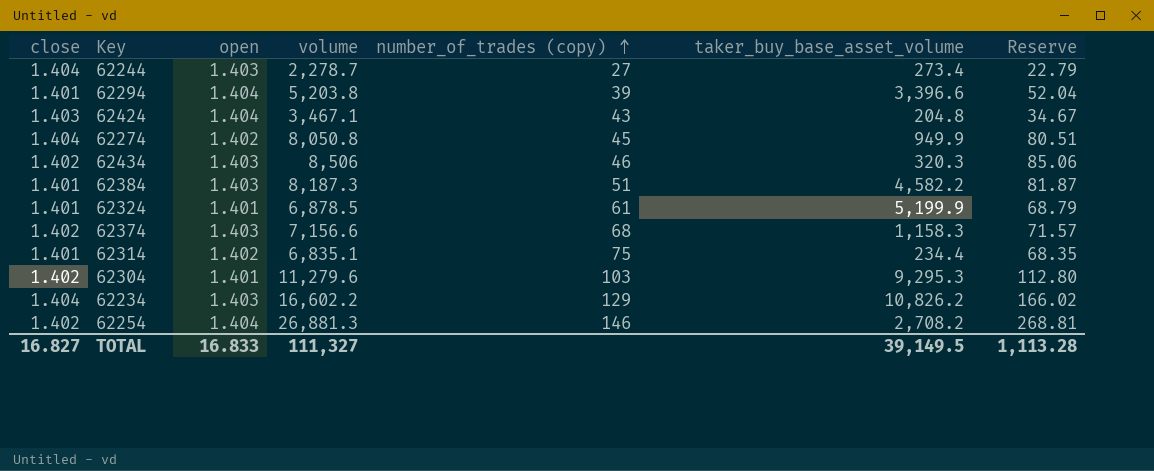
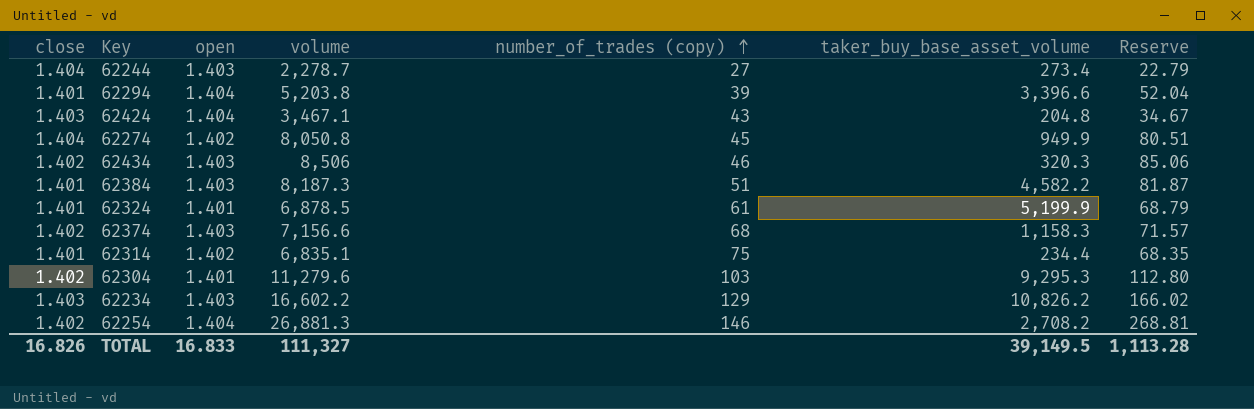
62234 | close: 1.404 -> 1.403
TOTAL | close: 16.827 -> 16.826

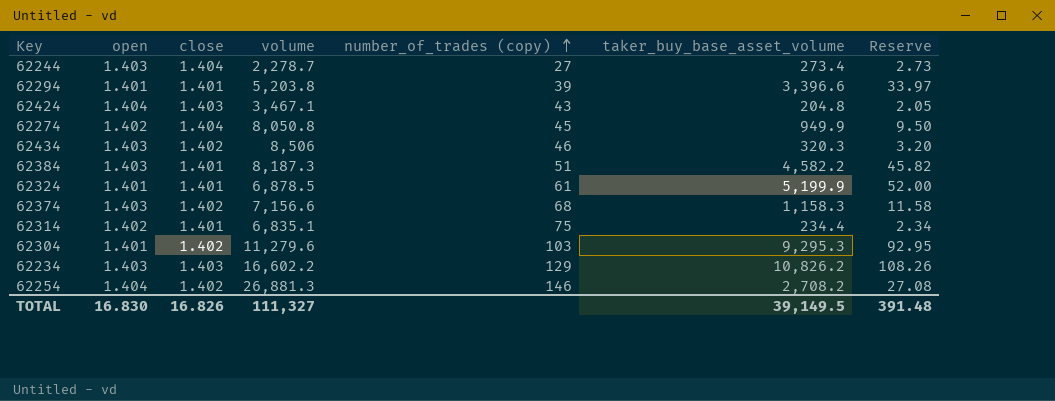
column close | position: 1 -> 3
column Reserve | formula: [volume] * 0.01 -> [taker_buy_base_asset_volume] * 0.01
62294 | open: 1.404 -> 1.401
TOTAL | open: 16.833 -> 16.830
TOTAL | Reserve: 1,113.28 -> 391.48

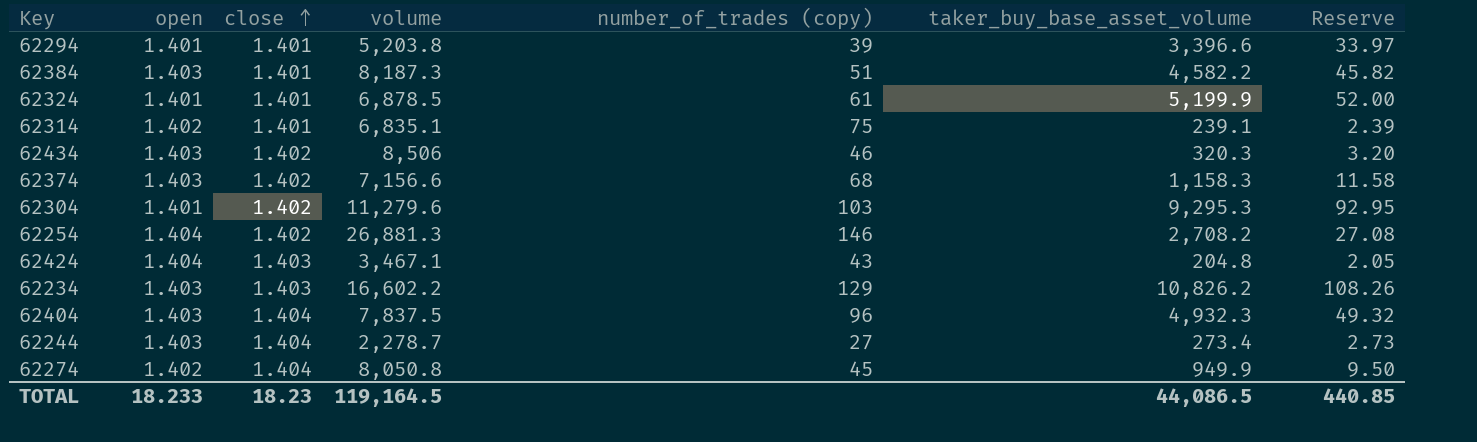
row order: number_of_trades (copy) ascending -> close ascending
62314 | taker_buy_base_asset_volume: 234.4 -> 239.1
62314 | Reserve: 2.34 -> 2.39
row 62404: none -> 1.403 | 1.404 | 7,837.5 | 96 | 4,932.3 | 49.32
TOTAL | open: 16.830 -> 18.233
TOTAL | close: 16.826 -> 18.23
TOTAL | volume: 111,327 -> 119,164.5
TOTAL | taker_buy_base_asset_volume: 39,149.5 -> 44,086.5
TOTAL | Reserve: 391.48 -> 440.85

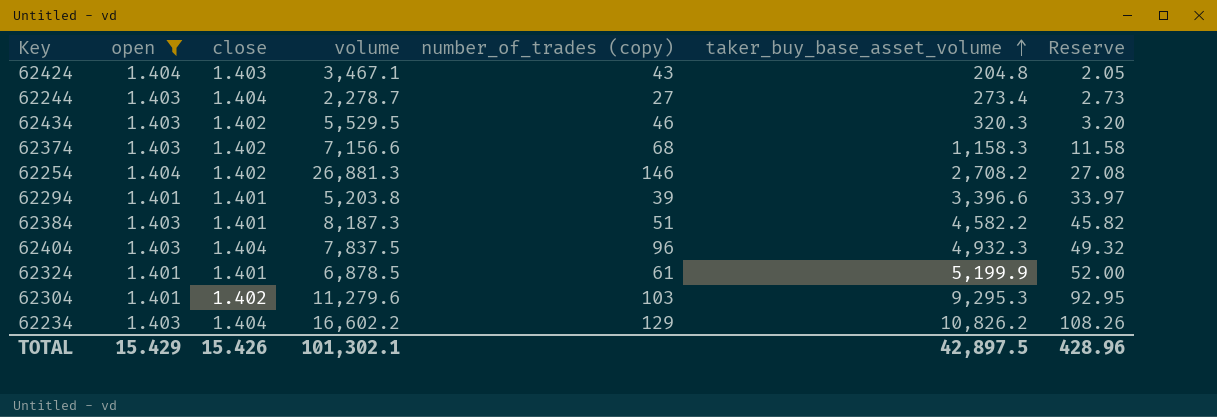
filter: none -> open != 1.402
row order: close ascending -> taker_buy_base_asset_volume ascending
62434 | volume: 8,506 -> 5,529.5
62234 | close: 1.403 -> 1.404
TOTAL | open: 18.233 -> 15.429
TOTAL | close: 18.23 -> 15.426
TOTAL | volume: 119,164.5 -> 101,302.1
TOTAL | taker_buy_base_asset_volume: 44,086.5 -> 42,897.5
TOTAL | Reserve: 440.85 -> 428.96

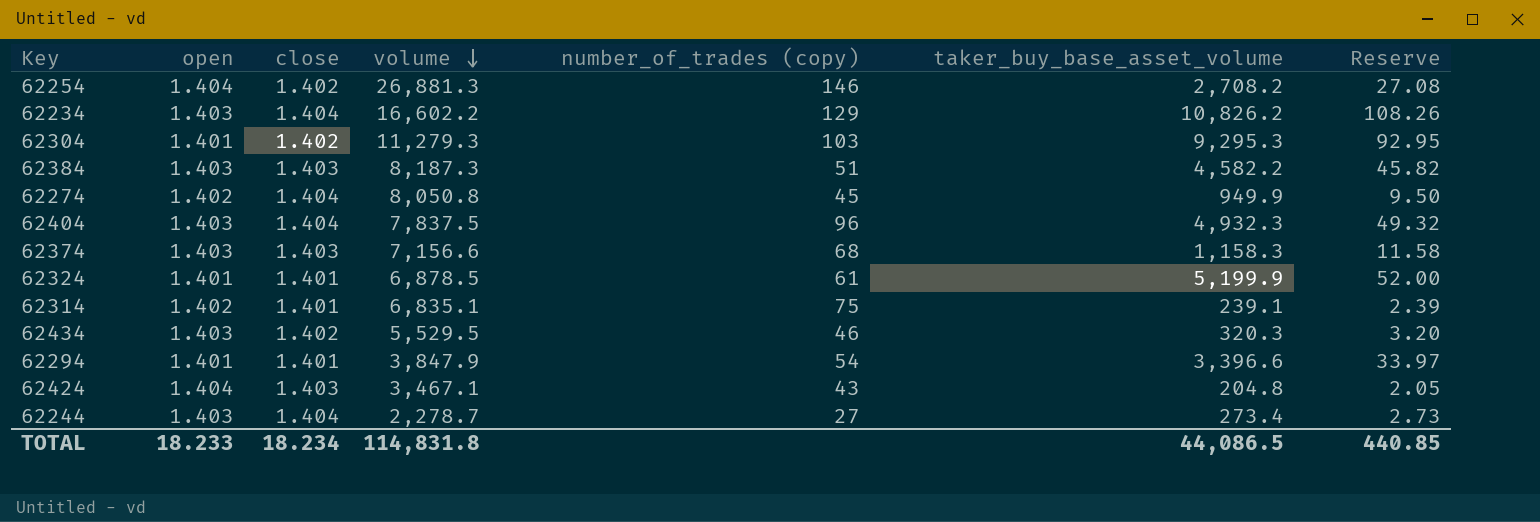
filter: open != 1.402 -> none
row order: taker_buy_base_asset_volume ascending -> volume descending
62304 | volume: 11,279.6 -> 11,279.3
62384 | close: 1.401 -> 1.403
62374 | close: 1.402 -> 1.403
62294 | volume: 5,203.8 -> 3,847.9
62294 | number_of_trades (copy): 39 -> 54
TOTAL | open: 15.429 -> 18.233
TOTAL | close: 15.426 -> 18.234
TOTAL | volume: 101,302.1 -> 114,831.8
TOTAL | taker_buy_base_asset_volume: 42,897.5 -> 44,086.5
TOTAL | Reserve: 428.96 -> 440.85

